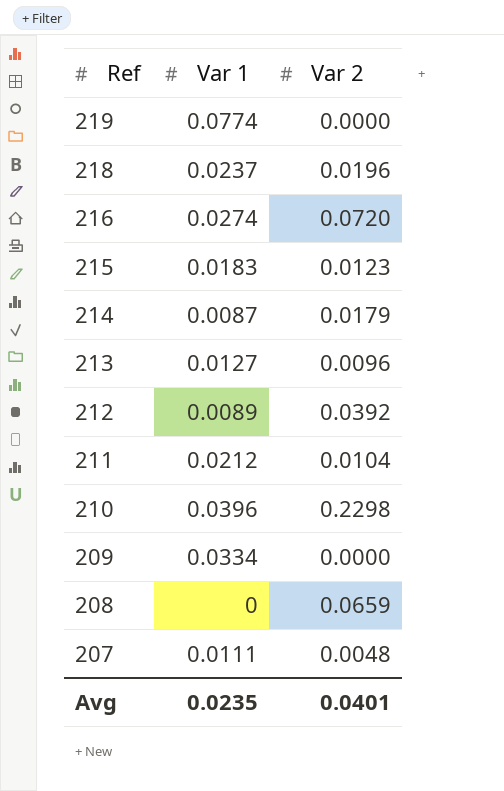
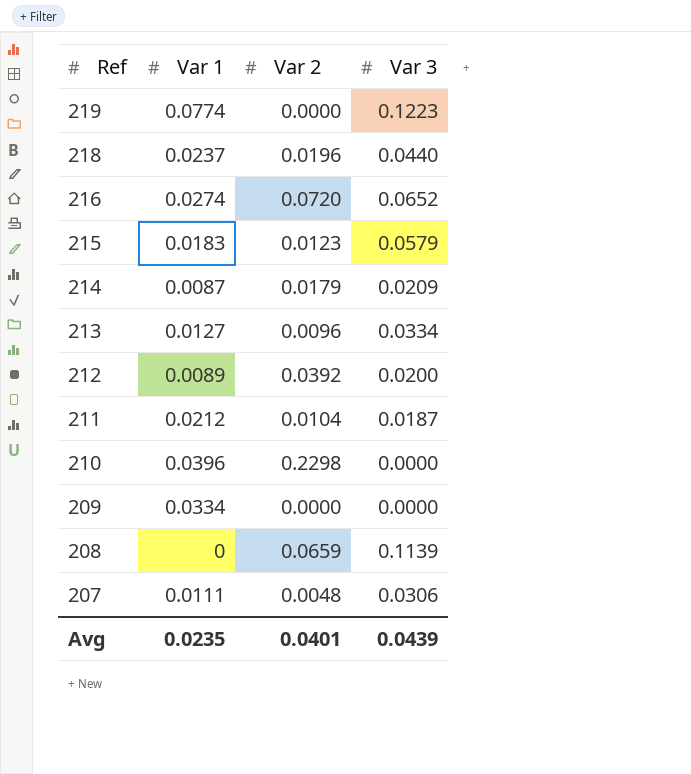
column Var 3 | position: none -> 4

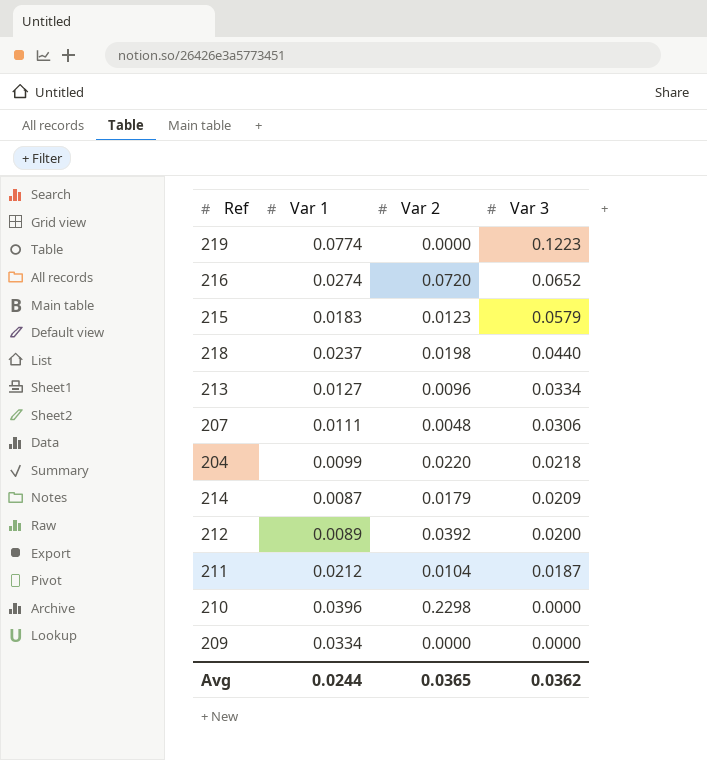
row order: Ref descending -> Var 3 descending
row 208: 0 | 0.0659 | 0.1139 -> none
218 | Var 2: 0.0196 -> 0.0198
row 204: none -> 0.0099 | 0.0220 | 0.0218
Avg | Var 1: 0.0235 -> 0.0244
Avg | Var 2: 0.0401 -> 0.0365
Avg | Var 3: 0.0439 -> 0.0362

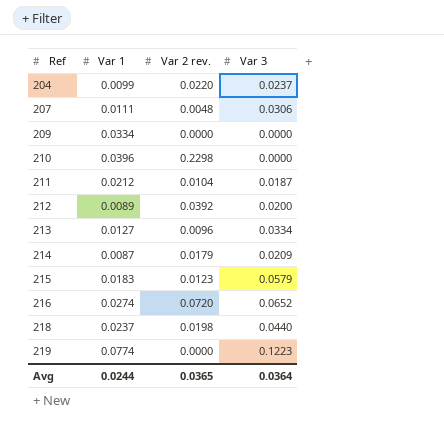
row order: Var 3 descending -> Ref ascending
column name: Var 2 -> Var 2 rev.
204 | Var 3: 0.0218 -> 0.0237
Avg | Var 3: 0.0362 -> 0.0364

